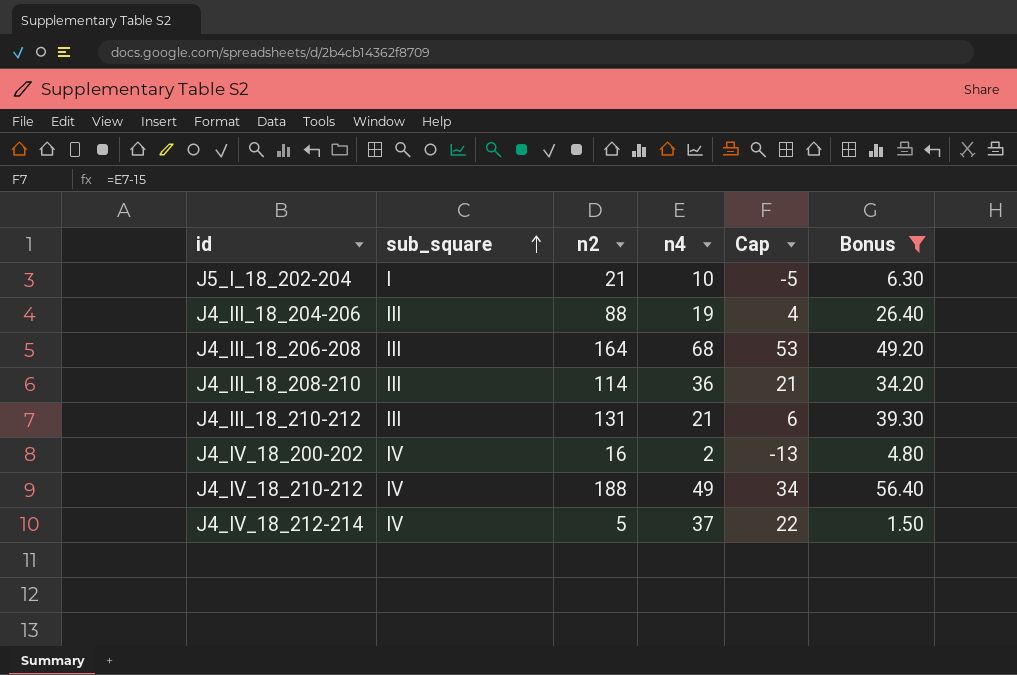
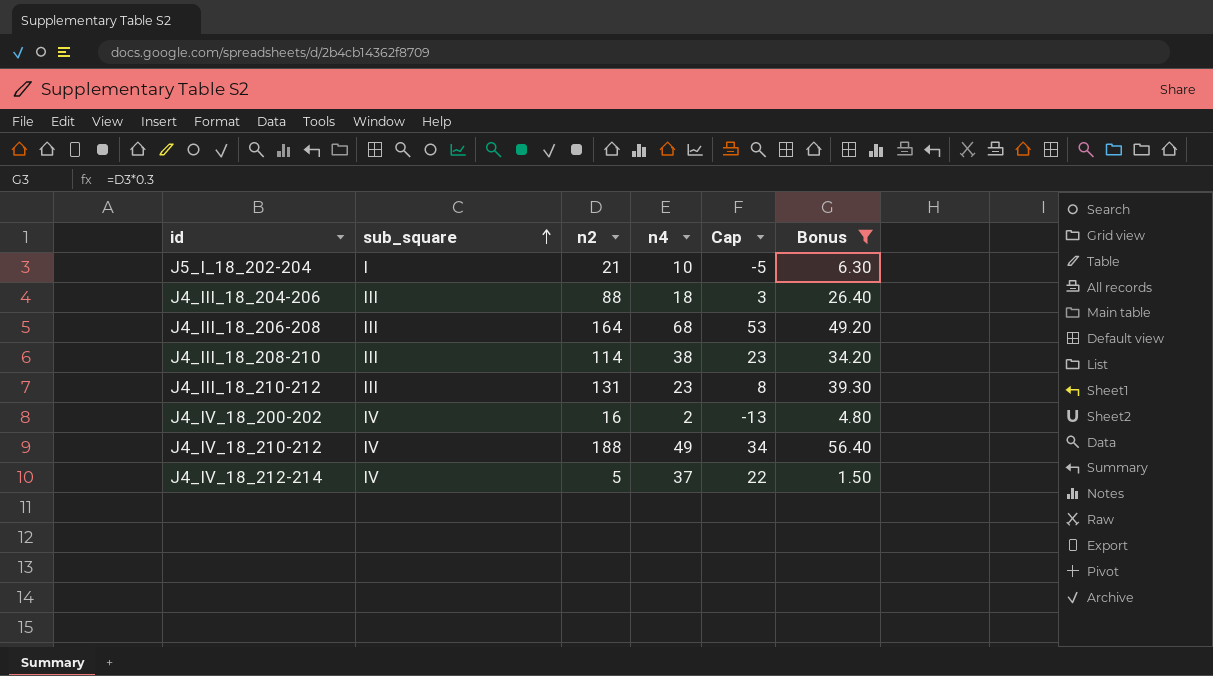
J4_III_18_204-206 | n4: 19 -> 18
J4_III_18_204-206 | Cap: 4 -> 3
J4_III_18_208-210 | n4: 36 -> 38
J4_III_18_208-210 | Cap: 21 -> 23
J4_III_18_210-212 | n4: 21 -> 23
J4_III_18_210-212 | Cap: 6 -> 8

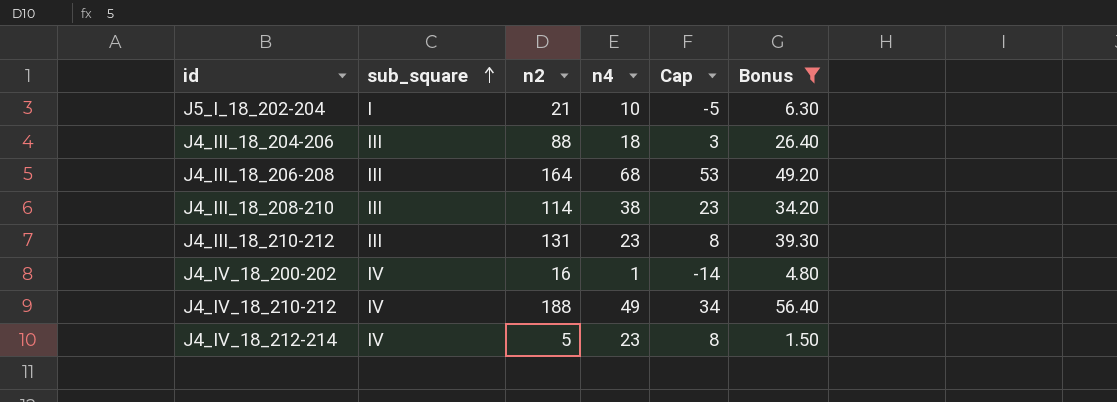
J4_IV_18_200-202 | n4: 2 -> 1
J4_IV_18_200-202 | Cap: -13 -> -14
J4_IV_18_212-214 | n4: 37 -> 23
J4_IV_18_212-214 | Cap: 22 -> 8

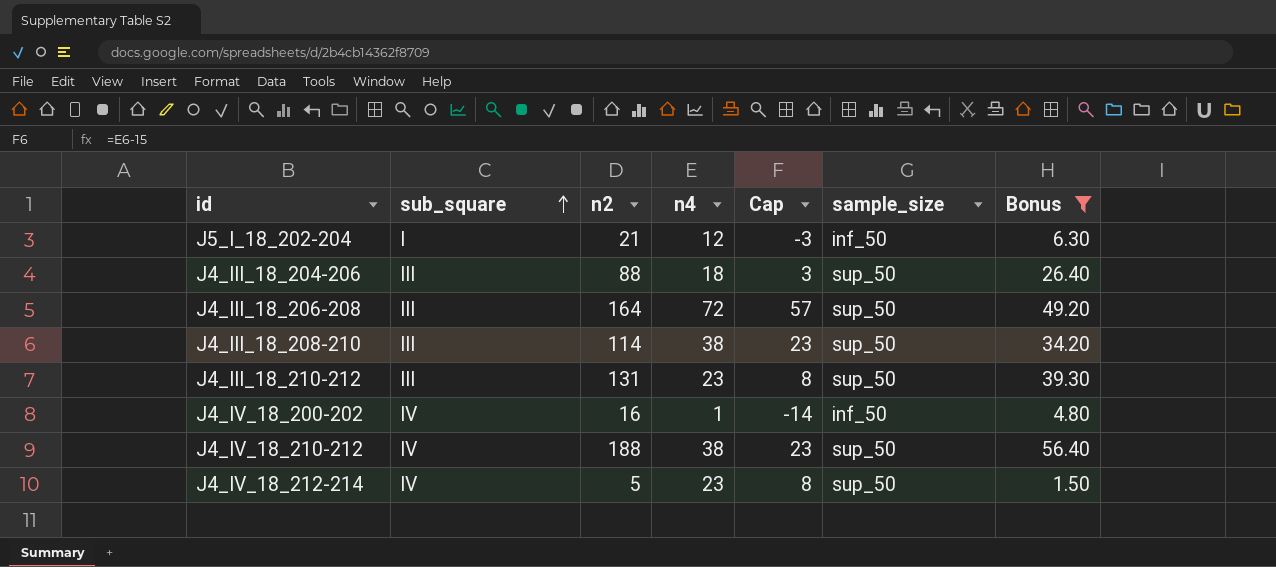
column sample_size | position: none -> 6
J5_I_18_202-204 | n4: 10 -> 12
J5_I_18_202-204 | Cap: -5 -> -3
J4_III_18_206-208 | n4: 68 -> 72
J4_III_18_206-208 | Cap: 53 -> 57
J4_IV_18_210-212 | n4: 49 -> 38
J4_IV_18_210-212 | Cap: 34 -> 23

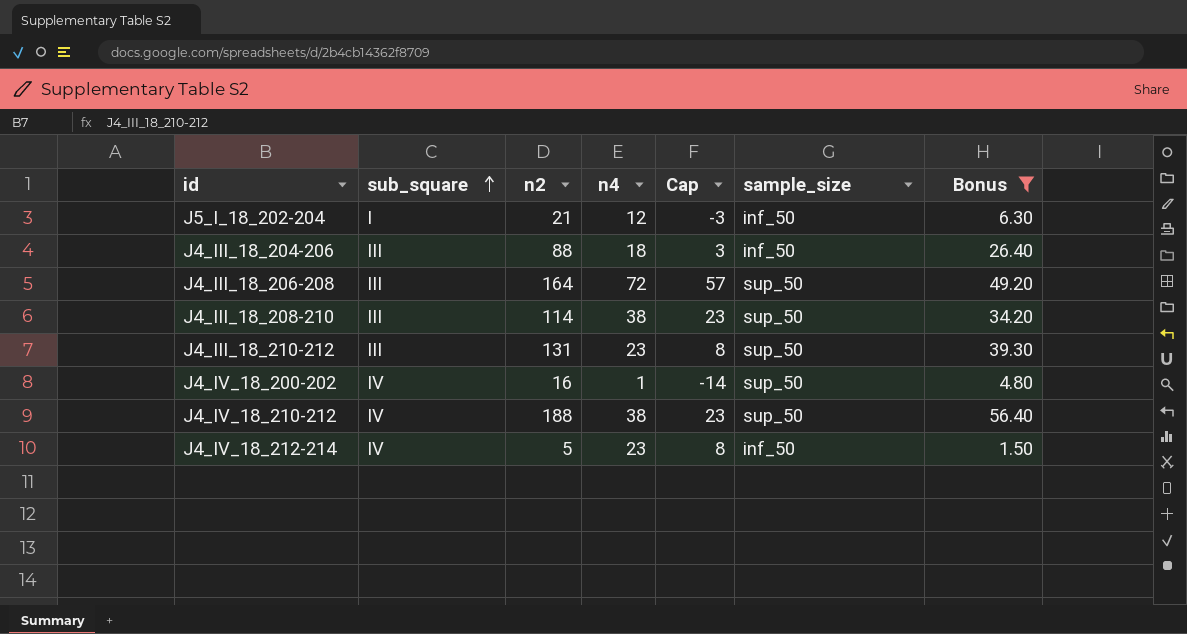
J4_III_18_204-206 | sample_size: sup_50 -> inf_50
J4_IV_18_200-202 | sample_size: inf_50 -> sup_50
J4_IV_18_212-214 | sample_size: sup_50 -> inf_50

